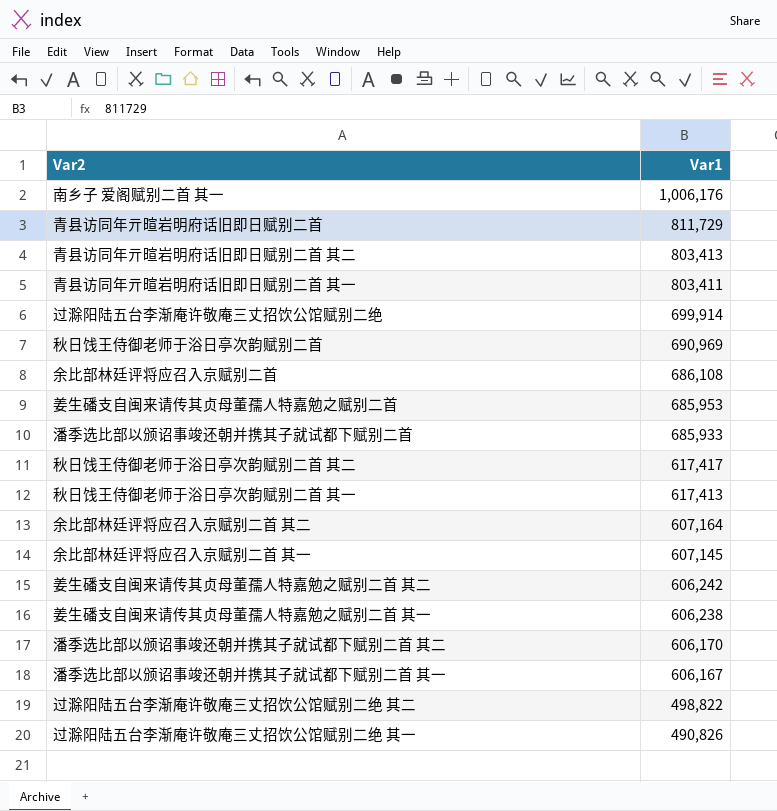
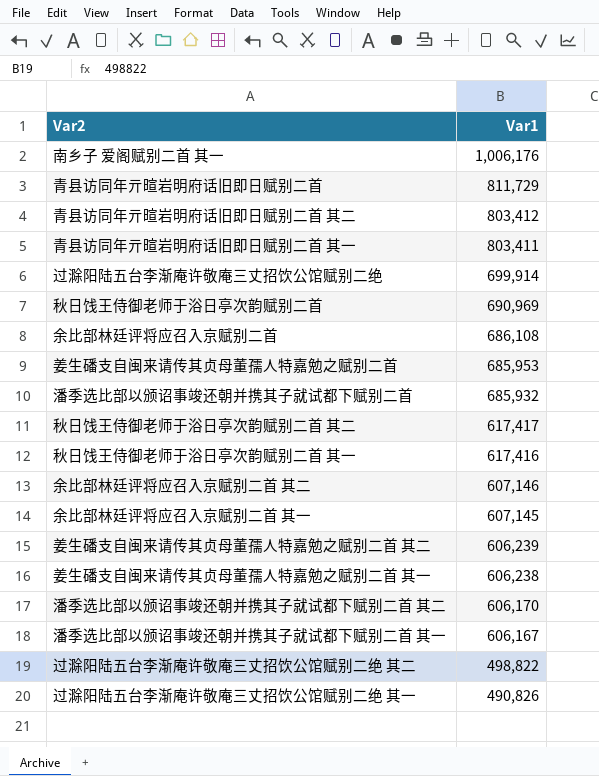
青县访同年亓暄岩明府话旧即日赋别二首 其二 | Var1: 803,413 -> 803,412
潘季选比部以颁诏事竣还朝并携其子就试都下赋别二首 | Var1: 685,933 -> 685,932
秋日饯王侍御老师于浴日亭次韵赋别二首 其一 | Var1: 617,413 -> 617,416
余比部林廷评将应召入京赋别二首 其二 | Var1: 607,164 -> 607,146
姜生磻支自闽来请传其贞母董孺人特嘉勉之赋别二首 其二 | Var1: 606,242 -> 606,239

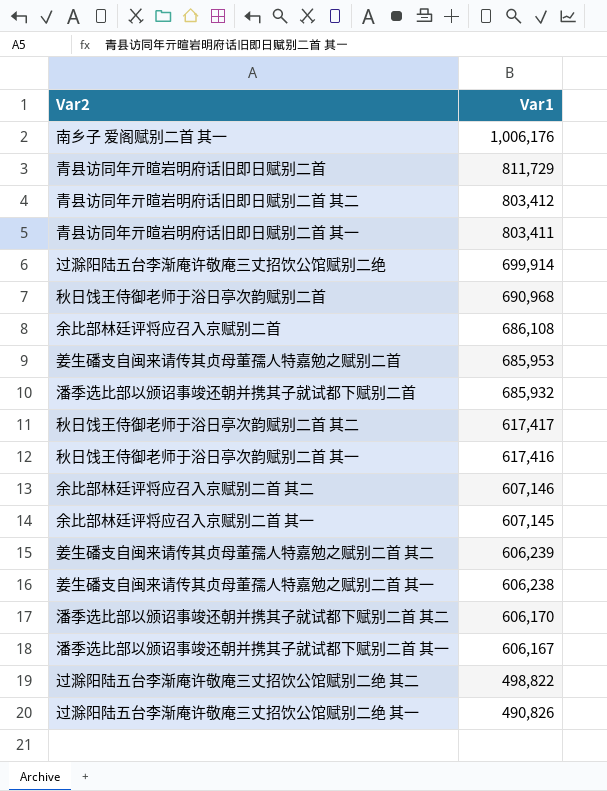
秋日饯王侍御老师于浴日亭次韵赋别二首 | Var1: 690,969 -> 690,968

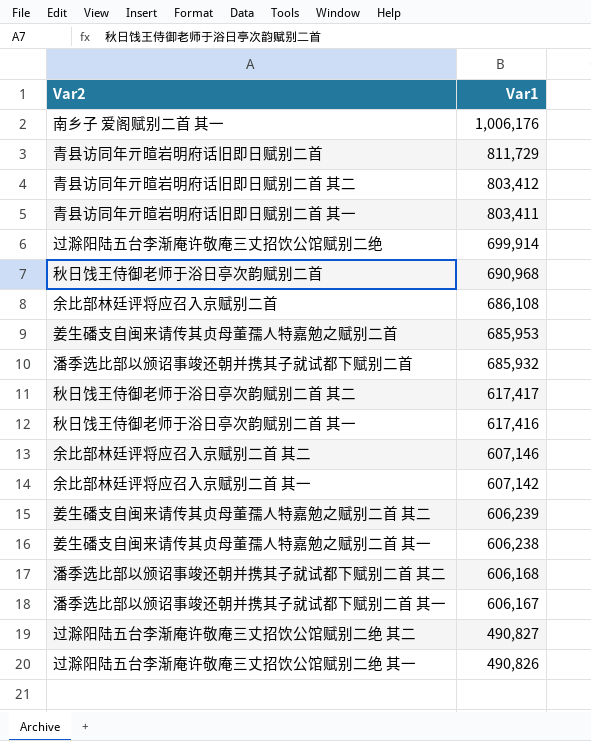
余比部林廷评将应召入京赋别二首 其一 | Var1: 607,145 -> 607,142
潘季选比部以颁诏事竣还朝并携其子就试都下赋别二首 其二 | Var1: 606,170 -> 606,168
过滁阳陆五台李渐庵许敬庵三丈招饮公馆赋别二绝 其二 | Var1: 498,822 -> 490,827

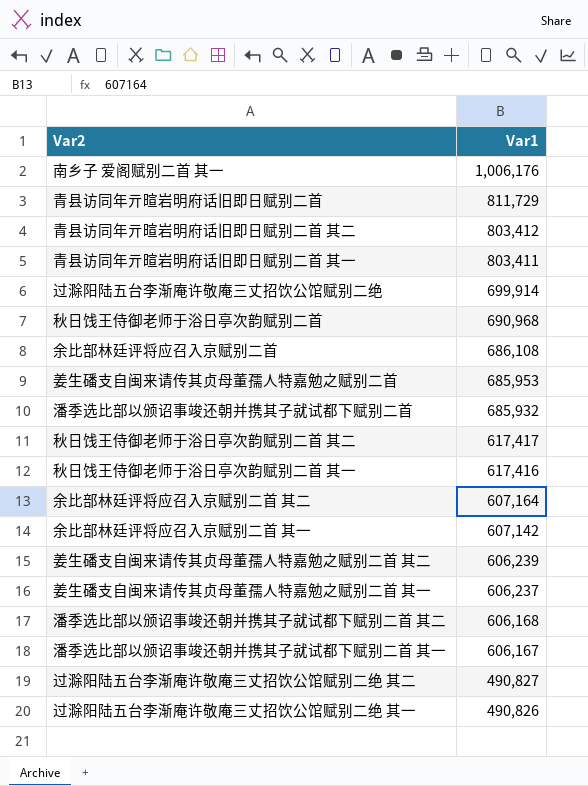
余比部林廷评将应召入京赋别二首 其二 | Var1: 607,146 -> 607,164
姜生磻支自闽来请传其贞母董孺人特嘉勉之赋别二首 其一 | Var1: 606,238 -> 606,237

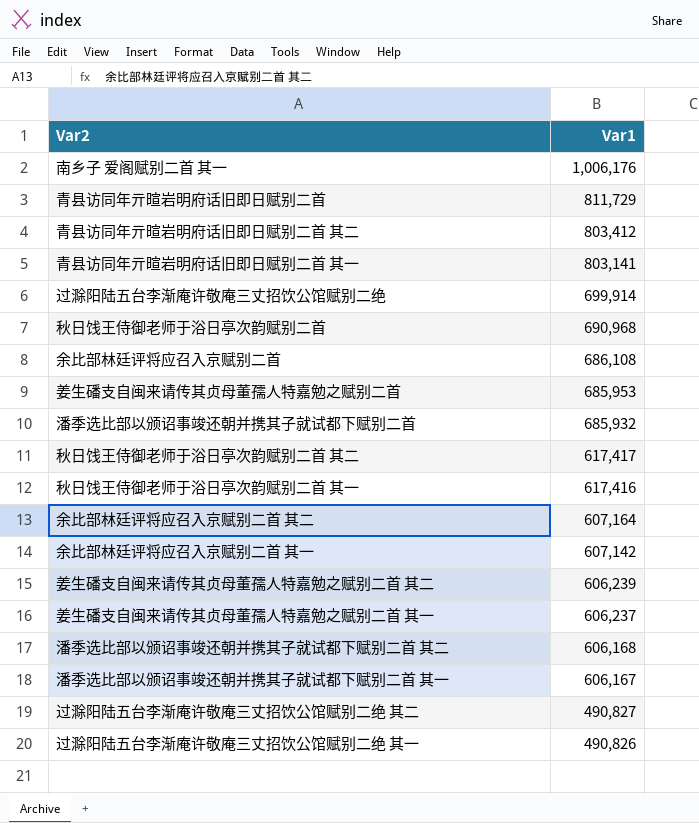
青县访同年亓暄岩明府话旧即日赋别二首 其一 | Var1: 803,411 -> 803,141

